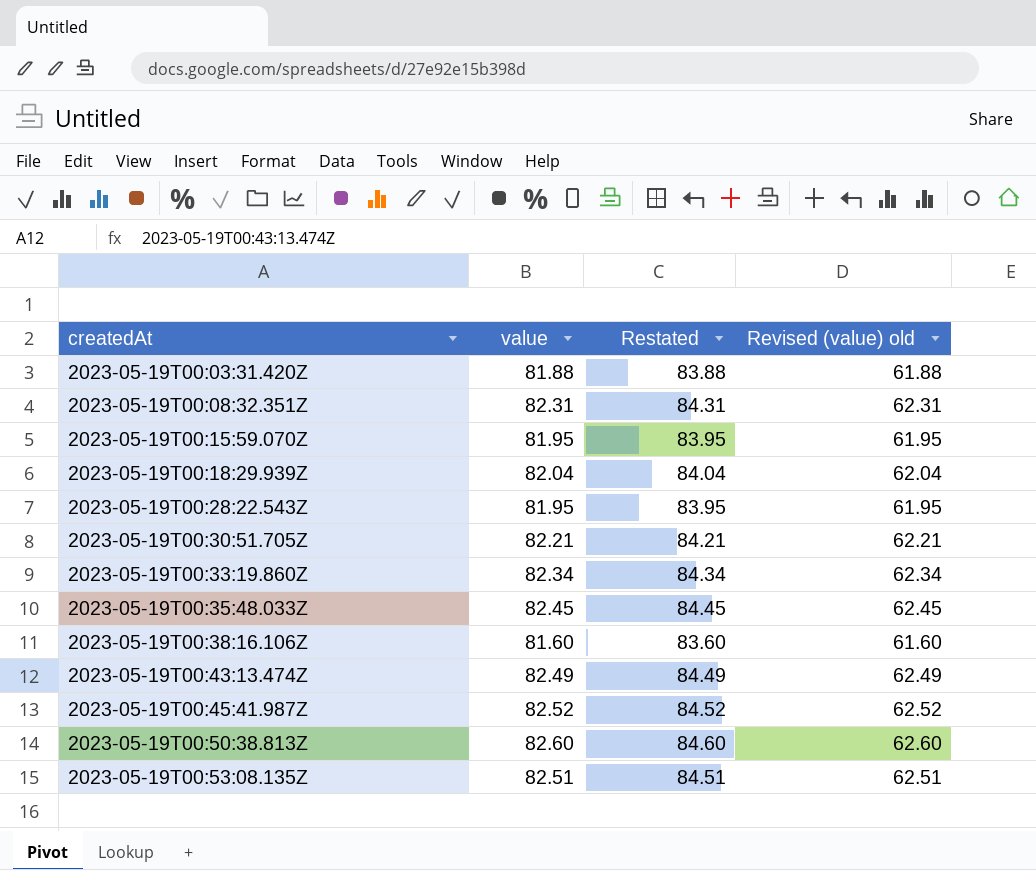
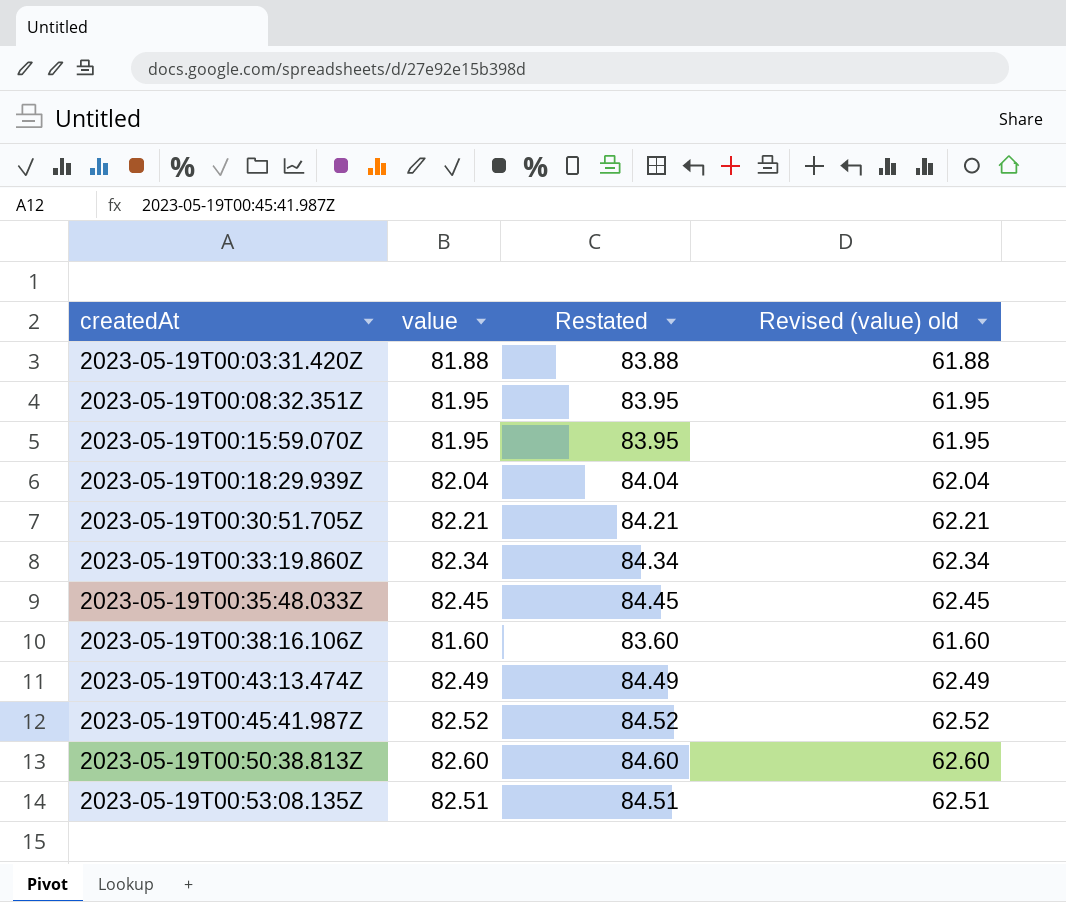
row 2023-05-19T00:28:22.543Z: 81.95 | 83.95 | 61.95 -> none
2023-05-19T00:08:32.351Z | value: 82.31 -> 81.95
2023-05-19T00:08:32.351Z | Restated: 84.31 -> 83.95
2023-05-19T00:08:32.351Z | Revised (value) old: 62.31 -> 61.95

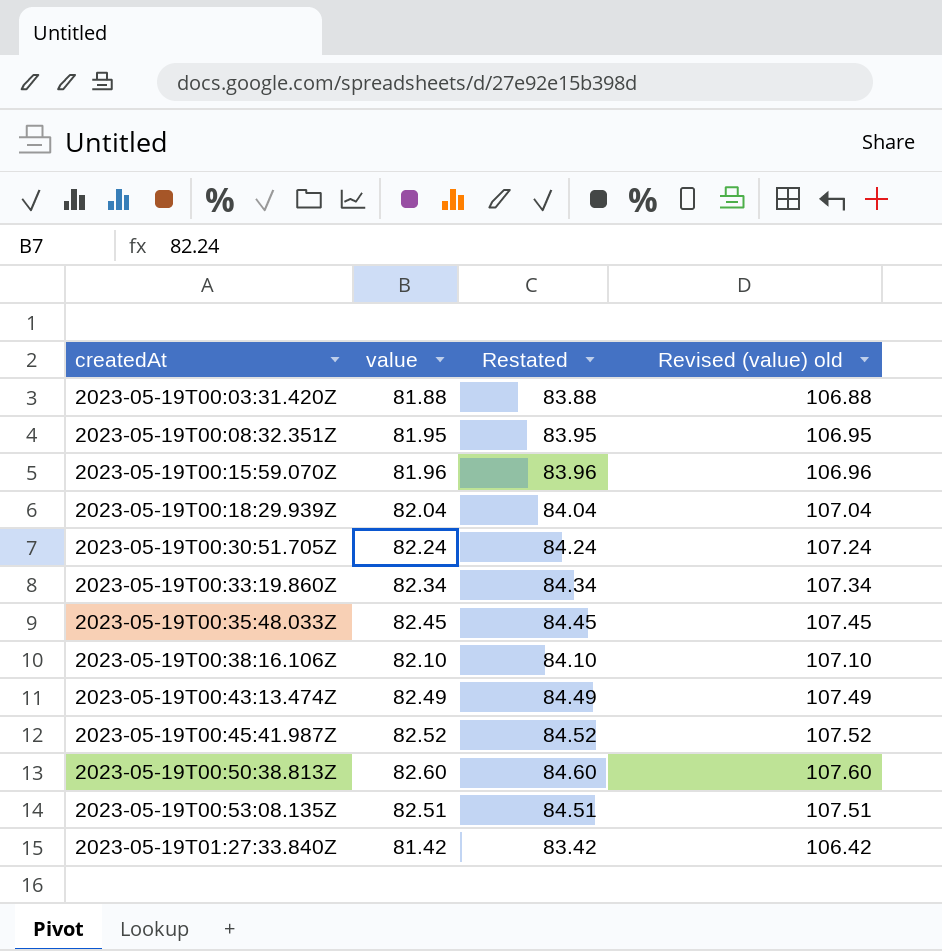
column Revised (value) old | formula: [value] - 20 -> [value] + 25
2023-05-19T00:15:59.070Z | value: 81.95 -> 81.96
2023-05-19T00:15:59.070Z | Restated: 83.95 -> 83.96
2023-05-19T00:30:51.705Z | value: 82.21 -> 82.24
2023-05-19T00:30:51.705Z | Restated: 84.21 -> 84.24
2023-05-19T00:38:16.106Z | value: 81.60 -> 82.10
2023-05-19T00:38:16.106Z | Restated: 83.60 -> 84.10
row 2023-05-19T01:27:33.840Z: none -> 81.42 | 83.42 | 106.42

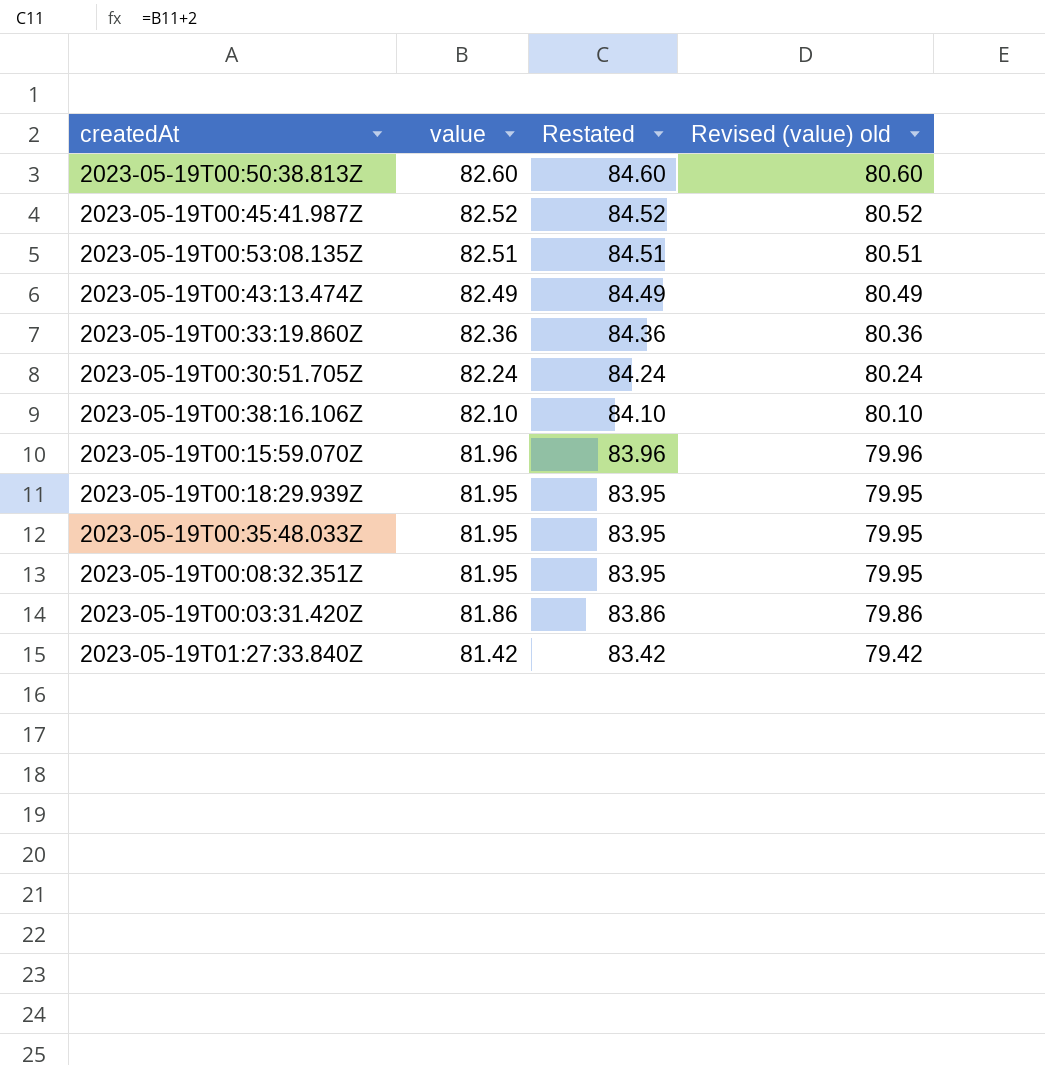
row order: createdAt ascending -> value descending
column Revised (value) old | formula: [value] + 25 -> [value] - 2
2023-05-19T00:33:19.860Z | value: 82.34 -> 82.36
2023-05-19T00:33:19.860Z | Restated: 84.34 -> 84.36
2023-05-19T00:18:29.939Z | value: 82.04 -> 81.95
2023-05-19T00:18:29.939Z | Restated: 84.04 -> 83.95
2023-05-19T00:35:48.033Z | value: 82.45 -> 81.95
2023-05-19T00:35:48.033Z | Restated: 84.45 -> 83.95
2023-05-19T00:03:31.420Z | value: 81.88 -> 81.86
2023-05-19T00:03:31.420Z | Restated: 83.88 -> 83.86

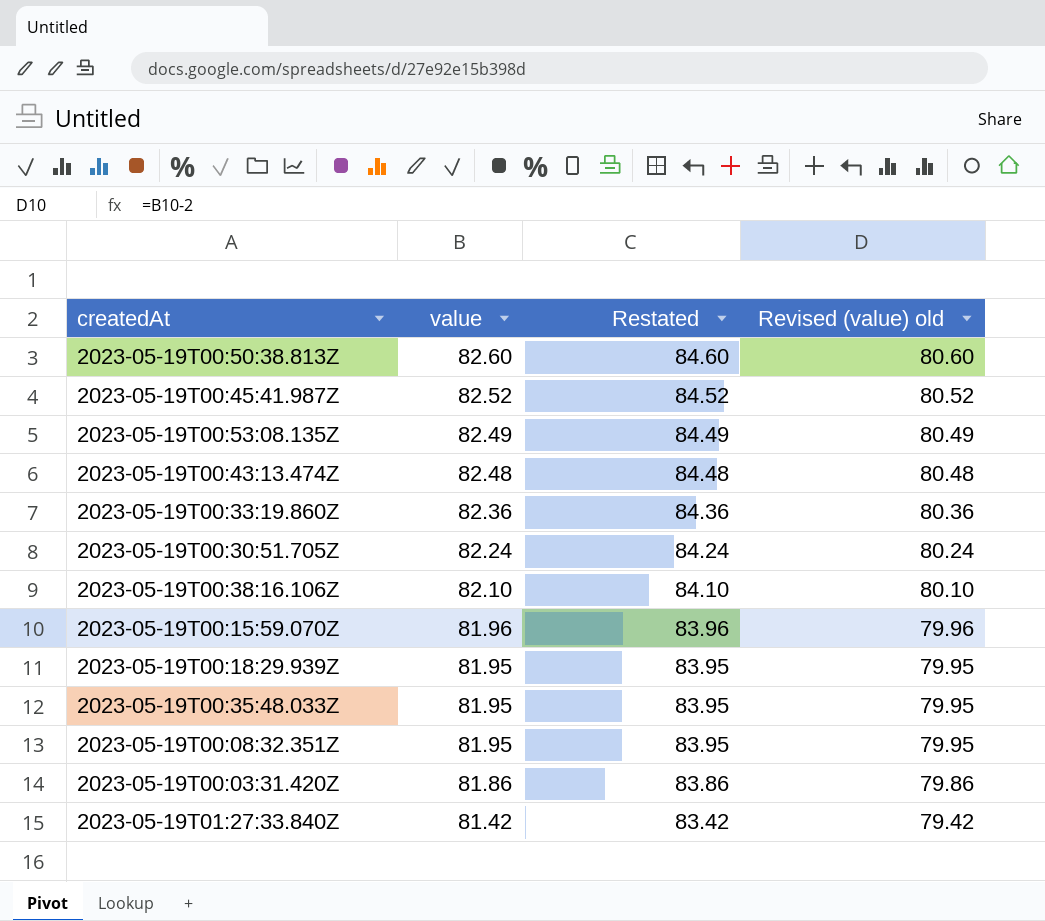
2023-05-19T00:53:08.135Z | value: 82.51 -> 82.49
2023-05-19T00:53:08.135Z | Restated: 84.51 -> 84.49
2023-05-19T00:53:08.135Z | Revised (value) old: 80.51 -> 80.49
2023-05-19T00:43:13.474Z | value: 82.49 -> 82.48
2023-05-19T00:43:13.474Z | Restated: 84.49 -> 84.48
2023-05-19T00:43:13.474Z | Revised (value) old: 80.49 -> 80.48

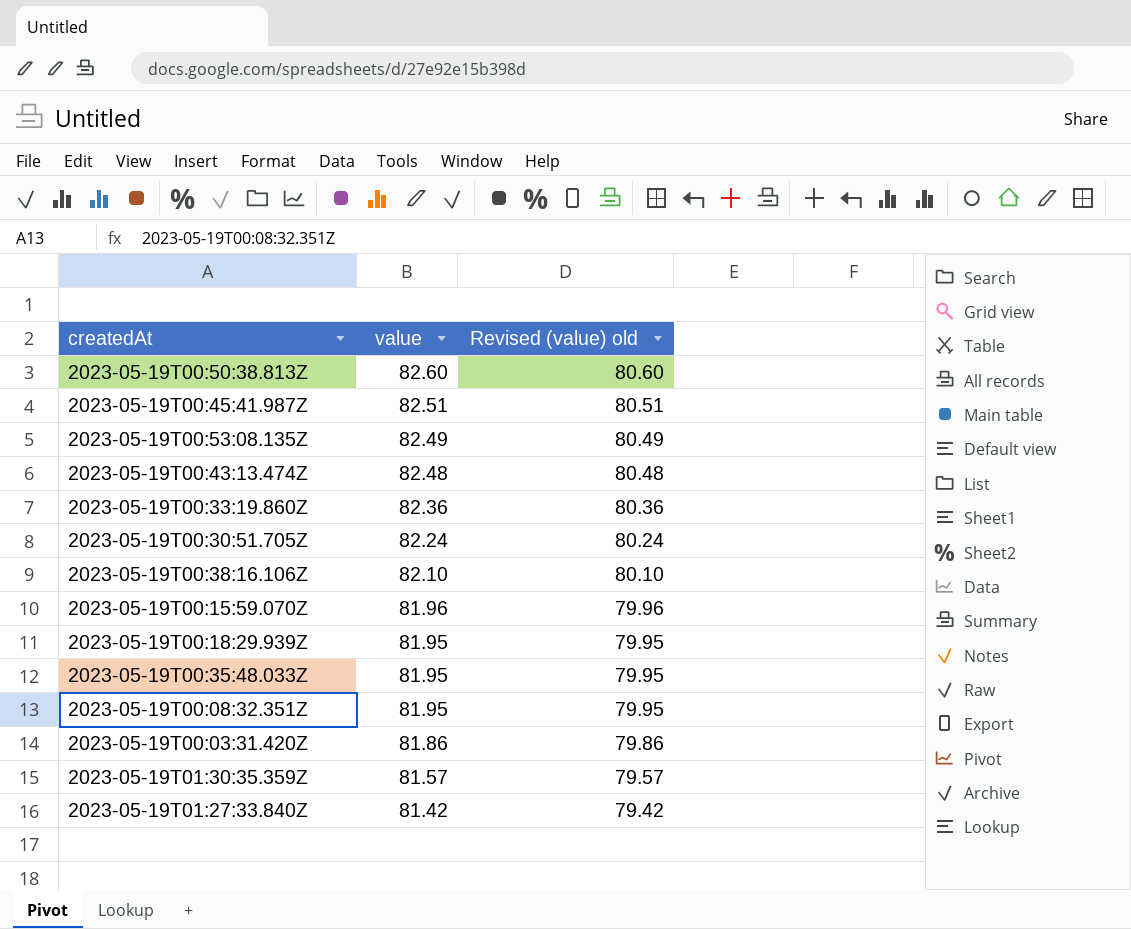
column Restated | formula: [value] + 2 -> none
2023-05-19T00:45:41.987Z | value: 82.52 -> 82.51
2023-05-19T00:45:41.987Z | Revised (value) old: 80.52 -> 80.51
row 2023-05-19T01:30:35.359Z: none -> 81.57 | 79.57

